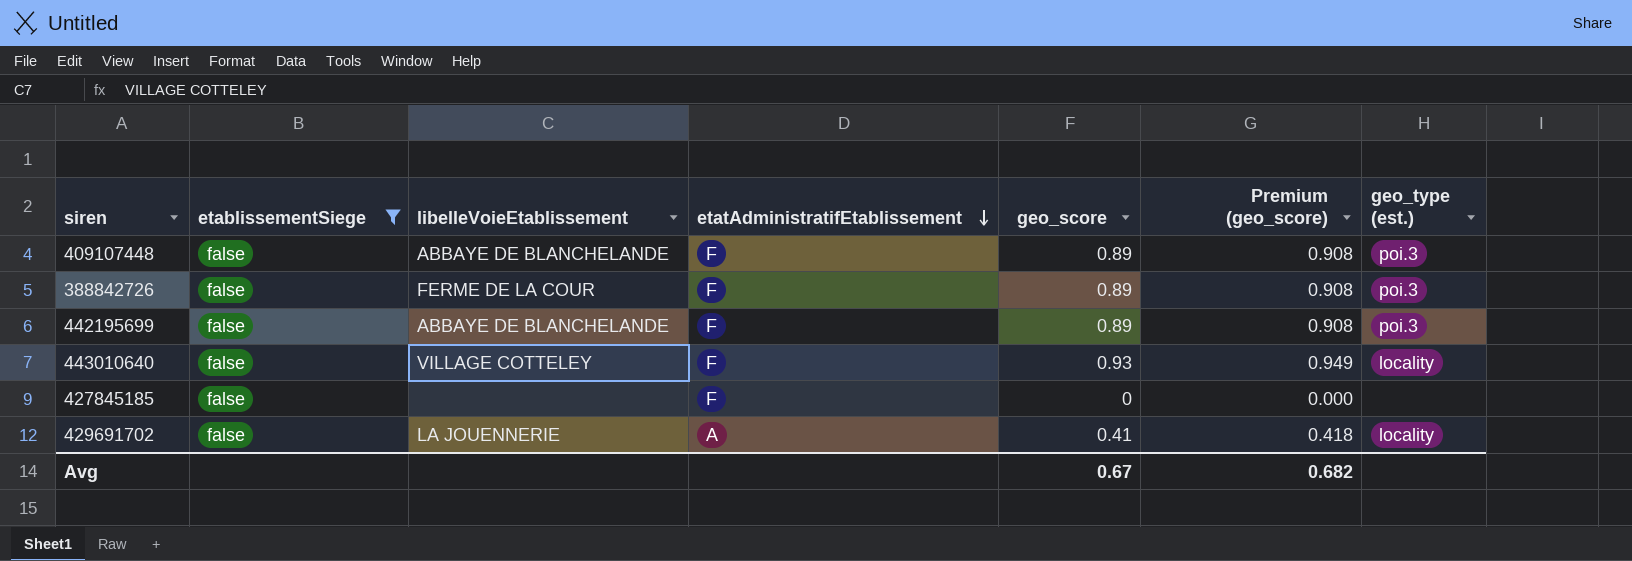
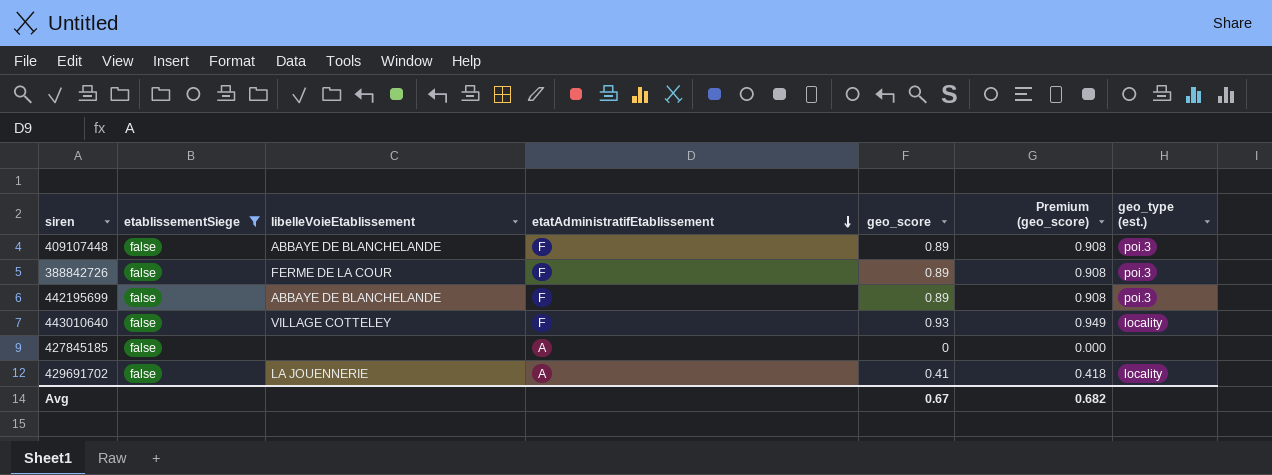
427845185 | etatAdministratifEtablissement: F -> A

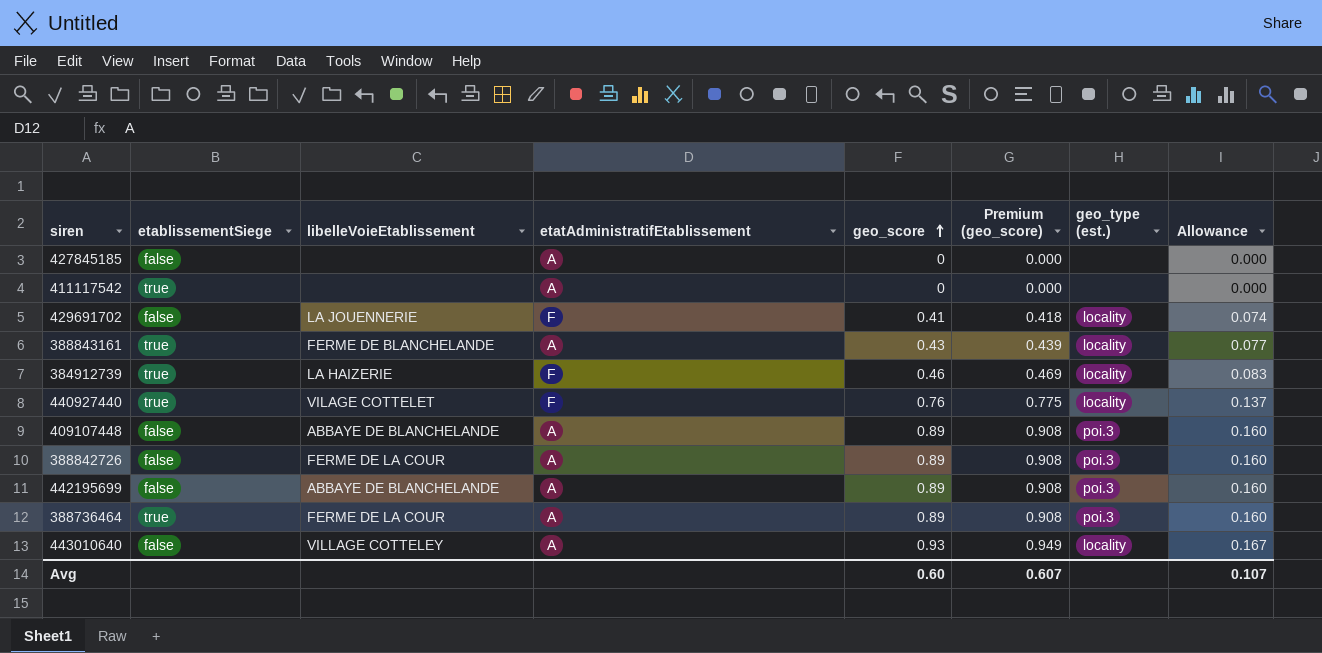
filter: etablissementSiege = false -> none
row order: etatAdministratifEtablissement descending -> geo_score ascending
column Allowance | formula: none -> [geo_score] * 0.18
429691702 | etatAdministratifEtablissement: A -> F
409107448 | etatAdministratifEtablissement: F -> A
388842726 | etatAdministratifEtablissement: F -> A
442195699 | etatAdministratifEtablissement: F -> A
443010640 | etatAdministratifEtablissement: F -> A
Avg | geo_score: 0.67 -> 0.60
Avg | Premium (geo_score): 0.682 -> 0.607

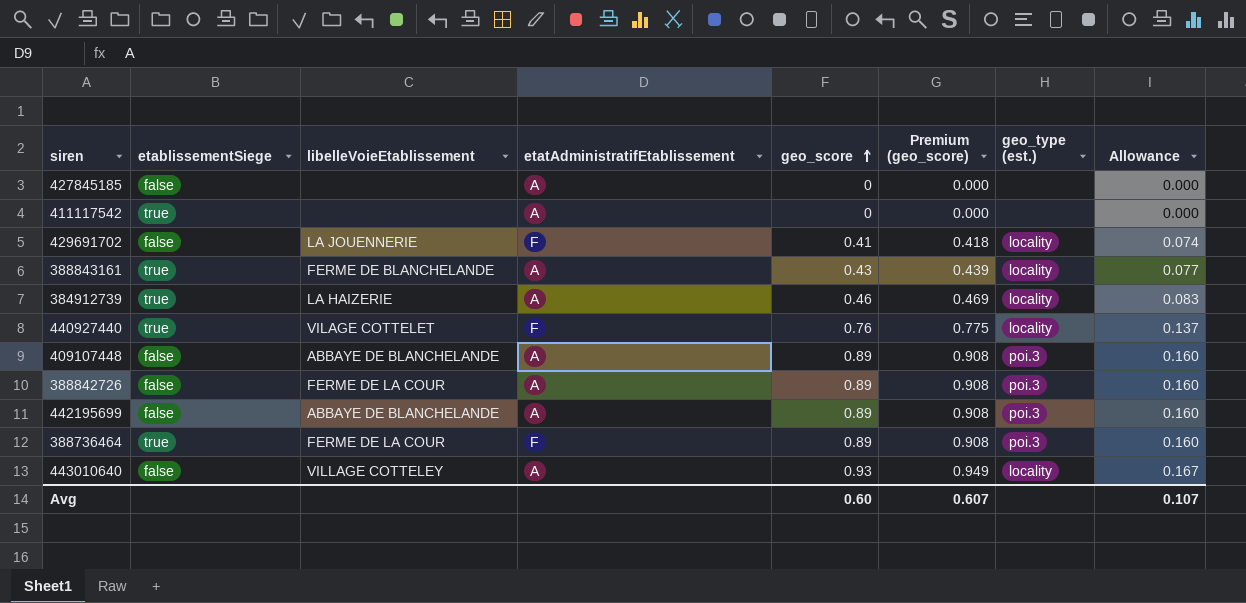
384912739 | etatAdministratifEtablissement: F -> A
388736464 | etatAdministratifEtablissement: A -> F

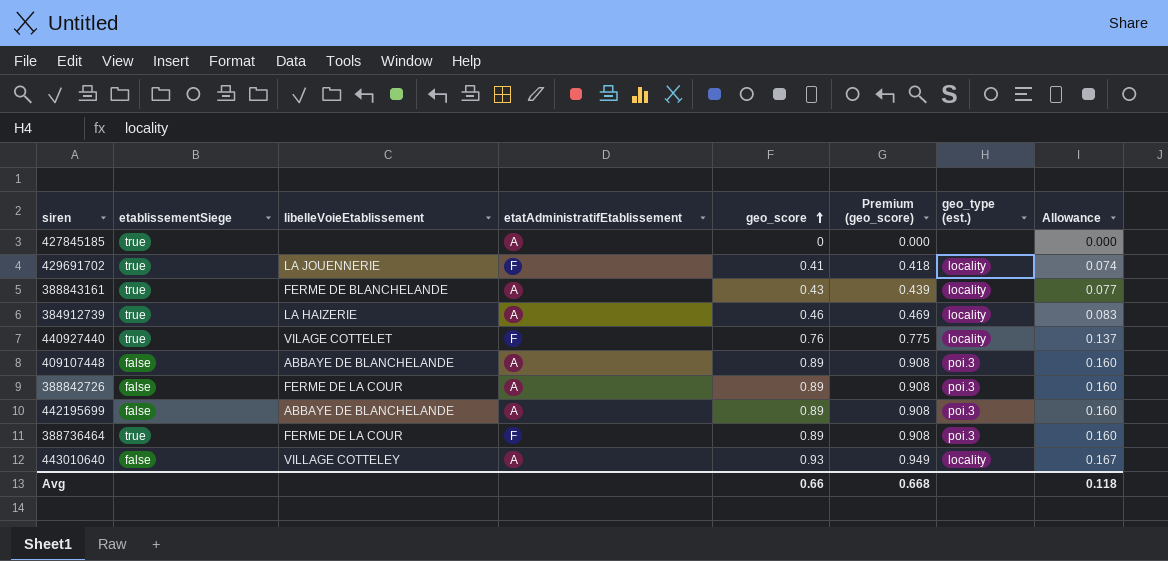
row 411117542: true | none | A | 0 | 0.000 | none | 0.000 -> none
427845185 | etablissementSiege: false -> true
429691702 | etablissementSiege: false -> true
Avg | geo_score: 0.60 -> 0.66
Avg | Premium (geo_score): 0.607 -> 0.668
Avg | Allowance: 0.107 -> 0.118

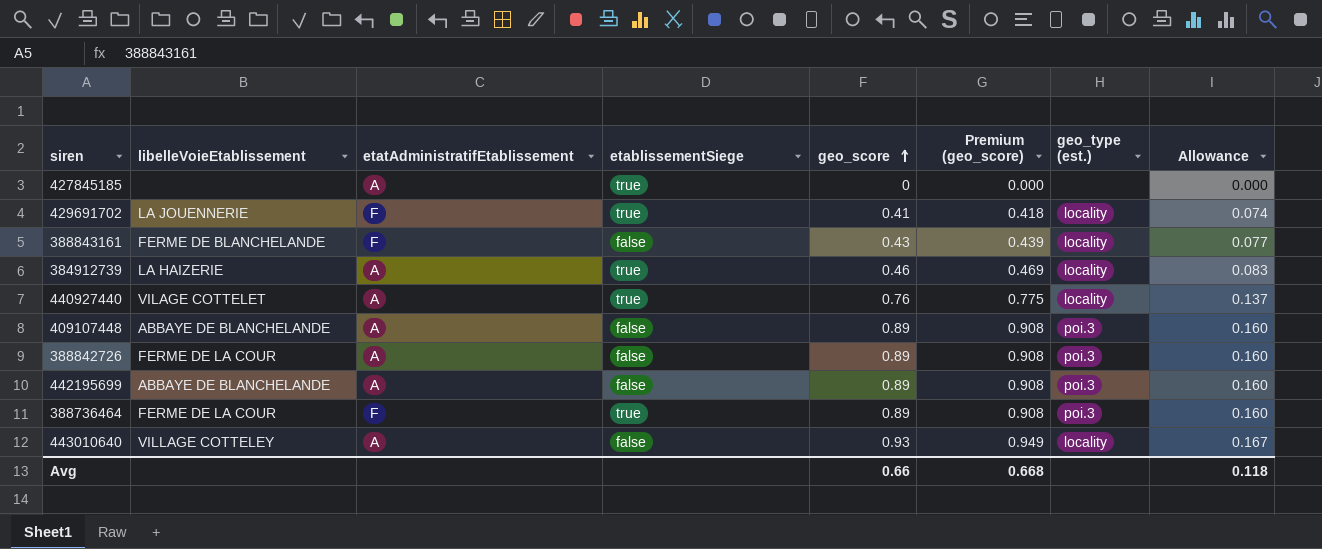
column etablissementSiege | position: 2 -> 4
388843161 | etatAdministratifEtablissement: A -> F
388843161 | etablissementSiege: true -> false
440927440 | etatAdministratifEtablissement: F -> A

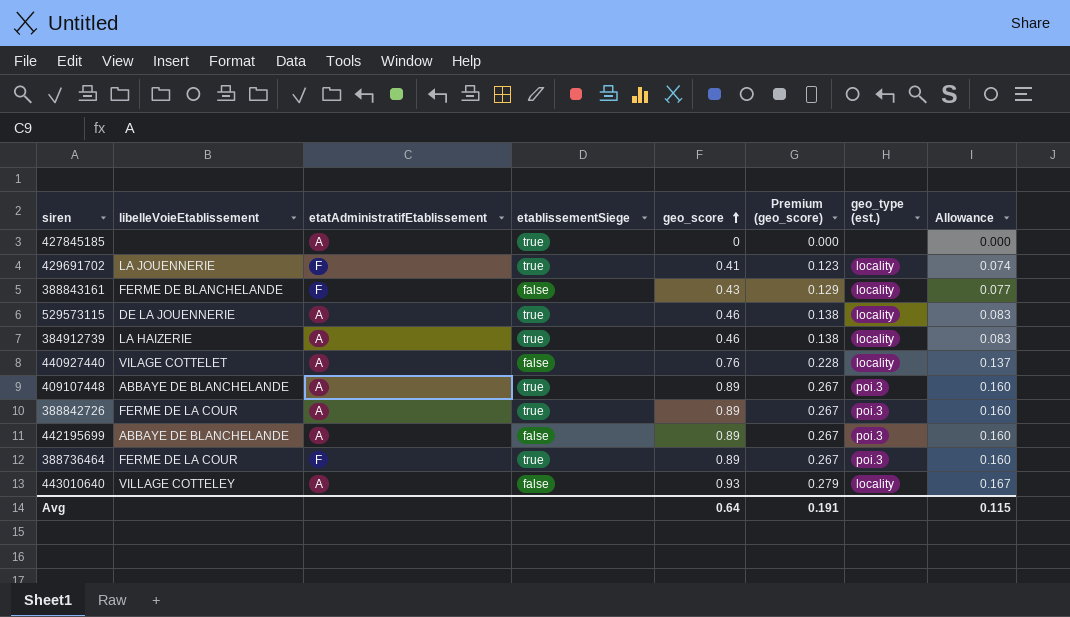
column Premium (geo_score) | formula: [geo_score] * 1.02 -> [geo_score] * 0.3
row 529573115: none -> DE LA JOUENNERIE | A | true | 0.46 | 0.138 | locality | 0.083
440927440 | etablissementSiege: true -> false
409107448 | etablissementSiege: false -> true
388842726 | etablissementSiege: false -> true
Avg | geo_score: 0.66 -> 0.64
Avg | Premium (geo_score): 0.668 -> 0.191
Avg | Allowance: 0.118 -> 0.115

